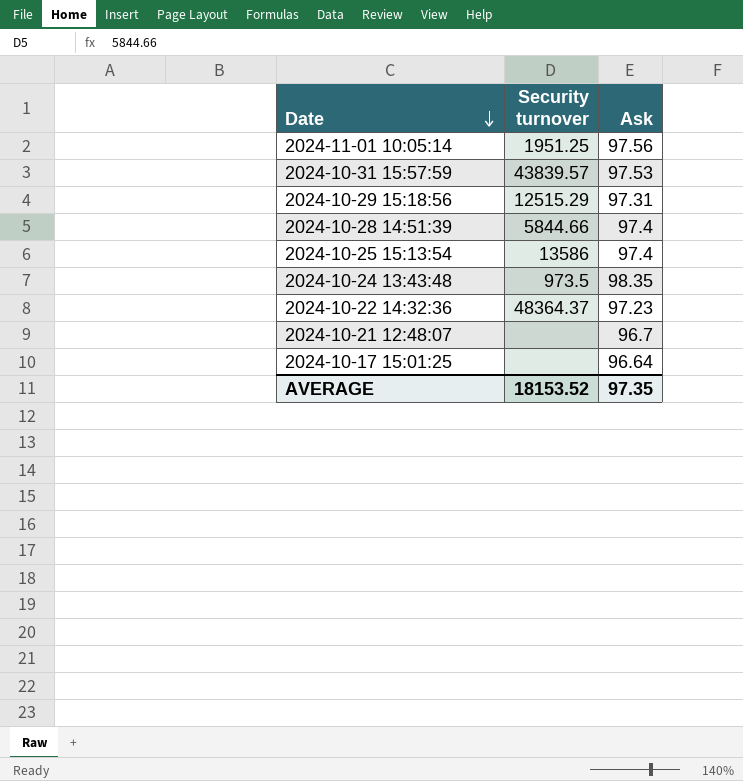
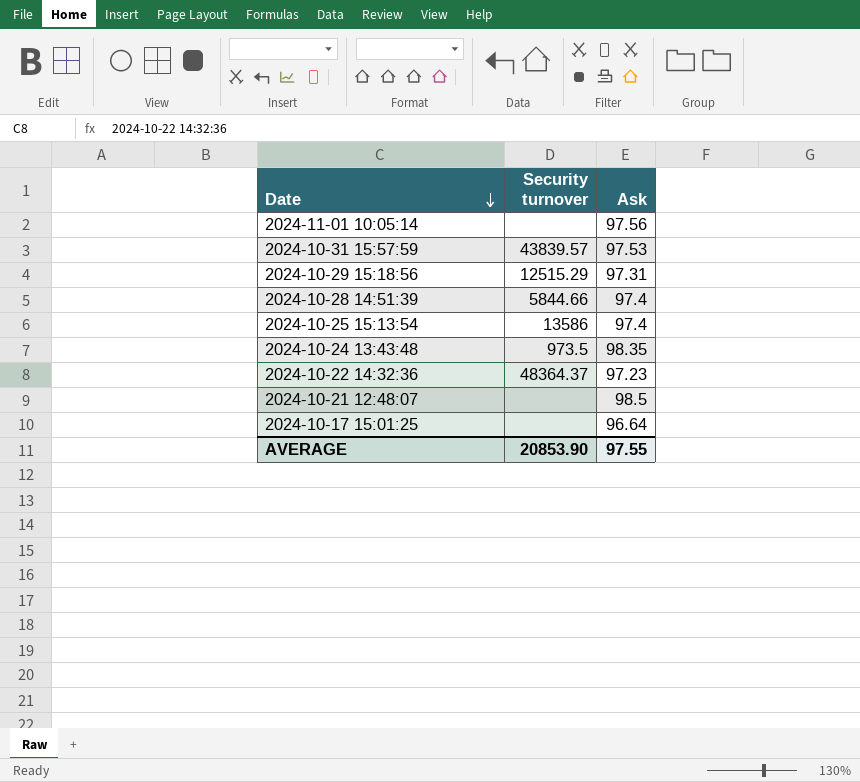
2024-11-01 10:05:14 | Security turnover: 1951.25 -> none
2024-10-21 12:48:07 | Ask: 96.7 -> 98.5
AVERAGE | Security turnover: 18153.52 -> 20853.90
AVERAGE | Ask: 97.35 -> 97.55

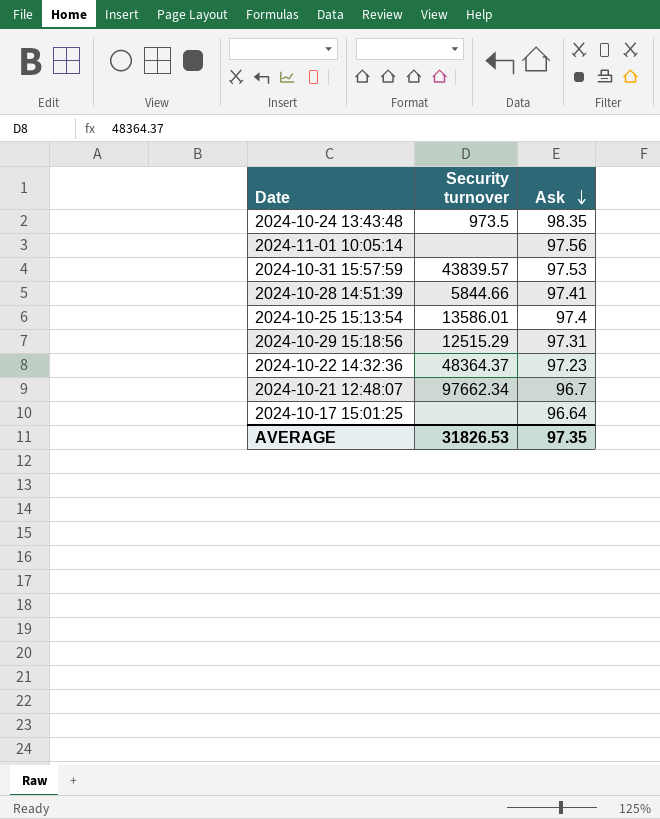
row order: Date descending -> Ask descending
2024-10-28 14:51:39 | Ask: 97.4 -> 97.41
2024-10-25 15:13:54 | Security turnover: 13586 -> 13586.01
2024-10-21 12:48:07 | Security turnover: none -> 97662.34
2024-10-21 12:48:07 | Ask: 98.5 -> 96.7
AVERAGE | Security turnover: 20853.90 -> 31826.53
AVERAGE | Ask: 97.55 -> 97.35

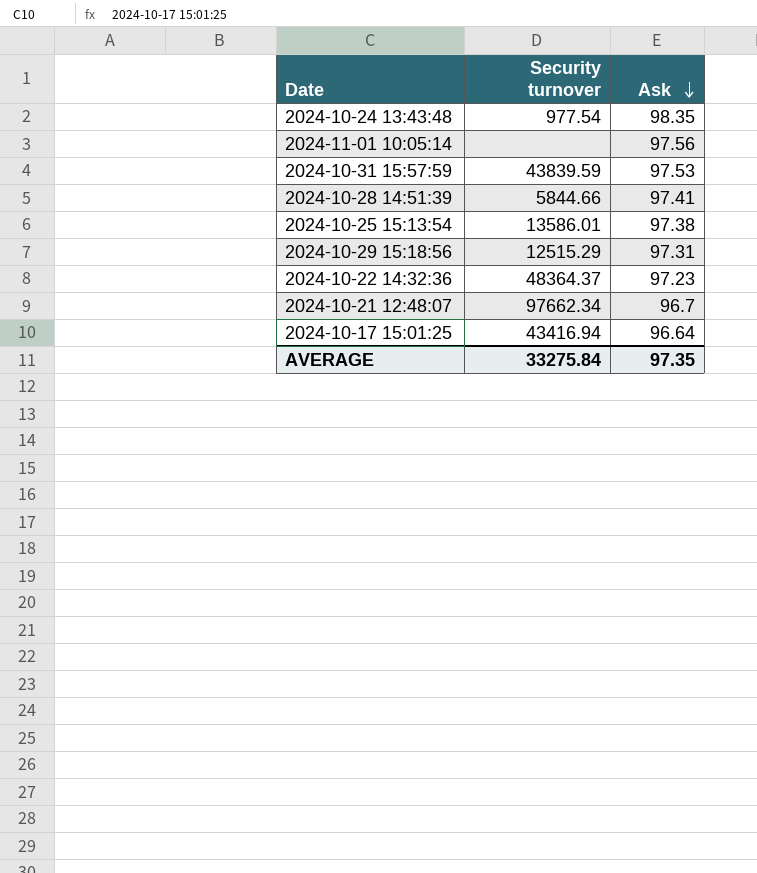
2024-10-24 13:43:48 | Security turnover: 973.5 -> 977.54
2024-10-31 15:57:59 | Security turnover: 43839.57 -> 43839.59
2024-10-25 15:13:54 | Ask: 97.4 -> 97.38
2024-10-17 15:01:25 | Security turnover: none -> 43416.94
AVERAGE | Security turnover: 31826.53 -> 33275.84

